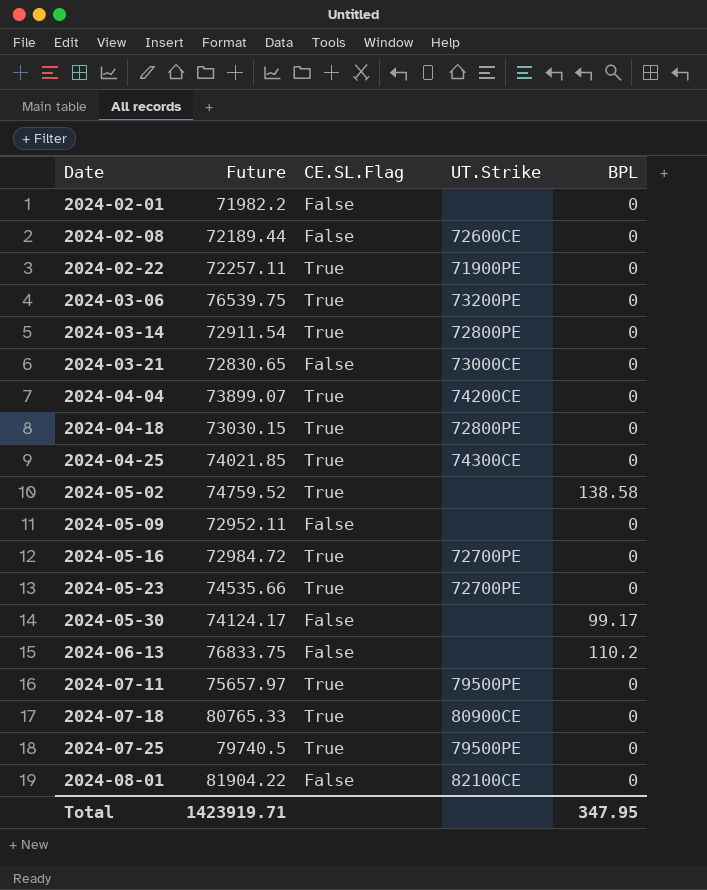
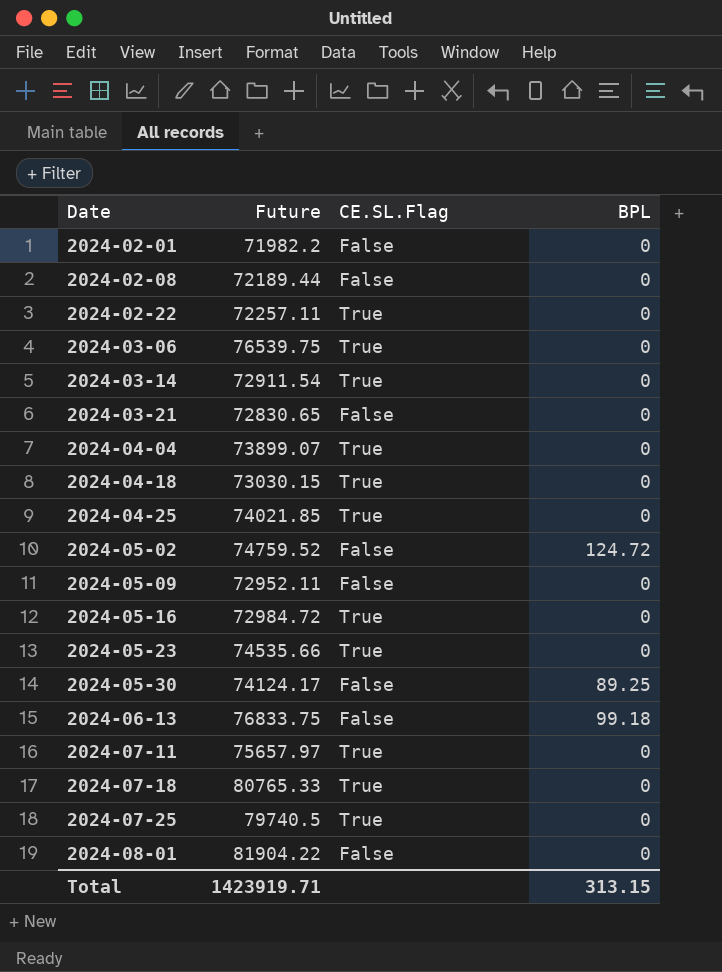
column UT.Strike | position: 4 -> none
2024-05-02 | CE.SL.Flag: True -> False
2024-05-02 | BPL: 138.58 -> 124.72
2024-05-30 | BPL: 99.17 -> 89.25
2024-06-13 | BPL: 110.2 -> 99.18
Total | BPL: 347.95 -> 313.15

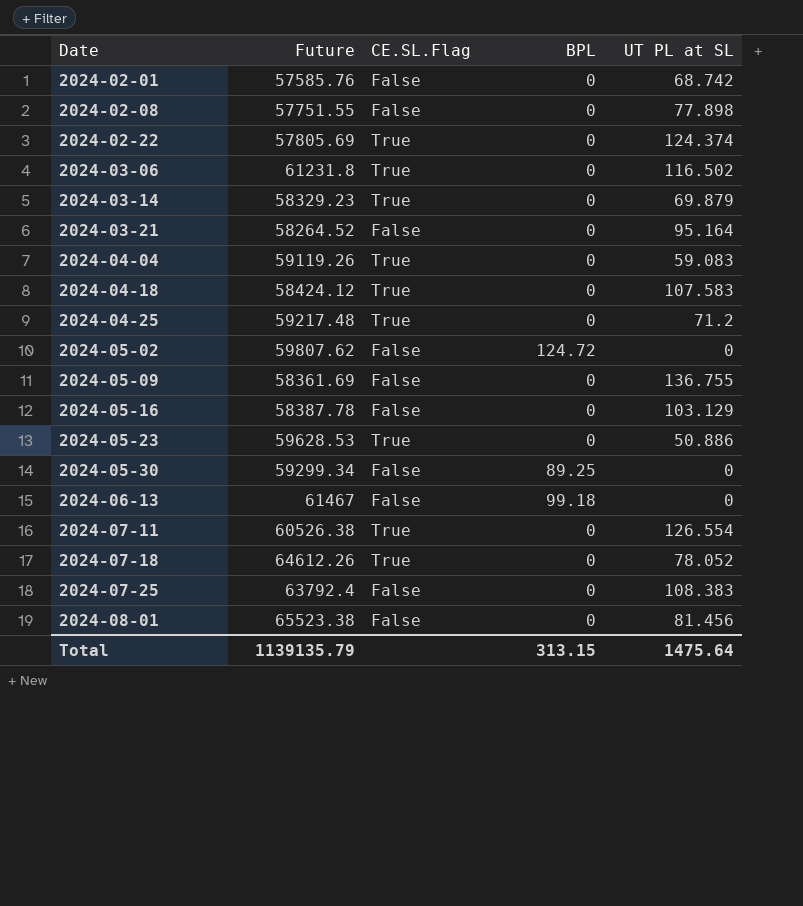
column UT PL at SL | position: none -> 5
2024-02-01 | Future: 71982.2 -> 57585.76
2024-02-08 | Future: 72189.44 -> 57751.55
2024-02-22 | Future: 72257.11 -> 57805.69
2024-03-06 | Future: 76539.75 -> 61231.8
2024-03-14 | Future: 72911.54 -> 58329.23
2024-03-21 | Future: 72830.65 -> 58264.52
2024-04-04 | Future: 73899.07 -> 59119.26
2024-04-18 | Future: 73030.15 -> 58424.12
2024-04-25 | Future: 74021.85 -> 59217.48
2024-05-02 | Future: 74759.52 -> 59807.62
2024-05-09 | Future: 72952.11 -> 58361.69
2024-05-16 | Future: 72984.72 -> 58387.78
2024-05-16 | CE.SL.Flag: True -> False
2024-05-23 | Future: 74535.66 -> 59628.53
2024-05-30 | Future: 74124.17 -> 59299.34
2024-06-13 | Future: 76833.75 -> 61467
2024-07-11 | Future: 75657.97 -> 60526.38
2024-07-18 | Future: 80765.33 -> 64612.26
2024-07-25 | Future: 79740.5 -> 63792.4
2024-07-25 | CE.SL.Flag: True -> False
2024-08-01 | Future: 81904.22 -> 65523.38
Total | Future: 1423919.71 -> 1139135.79

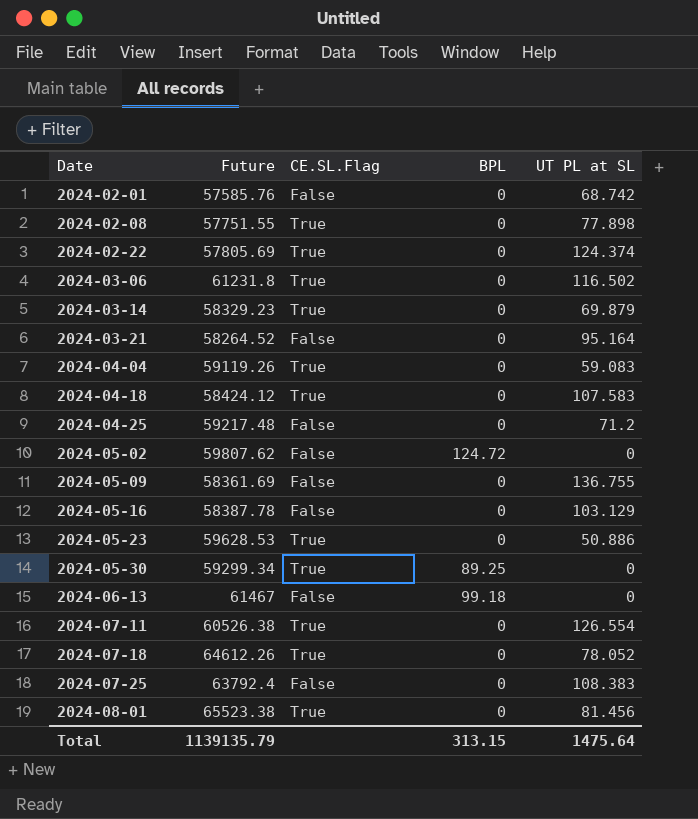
2024-02-08 | CE.SL.Flag: False -> True
2024-04-25 | CE.SL.Flag: True -> False
2024-05-30 | CE.SL.Flag: False -> True
2024-08-01 | CE.SL.Flag: False -> True

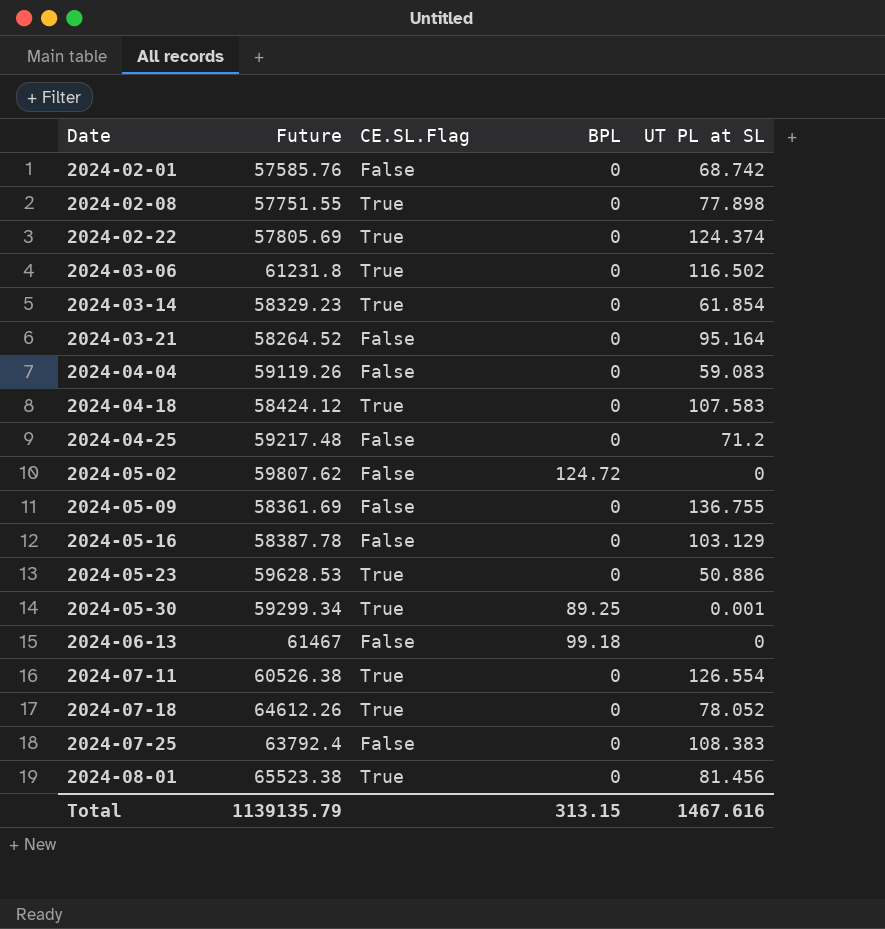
2024-03-14 | UT PL at SL: 69.879 -> 61.854
2024-04-04 | CE.SL.Flag: True -> False
2024-05-30 | UT PL at SL: 0 -> 0.001
Total | UT PL at SL: 1475.64 -> 1467.616

